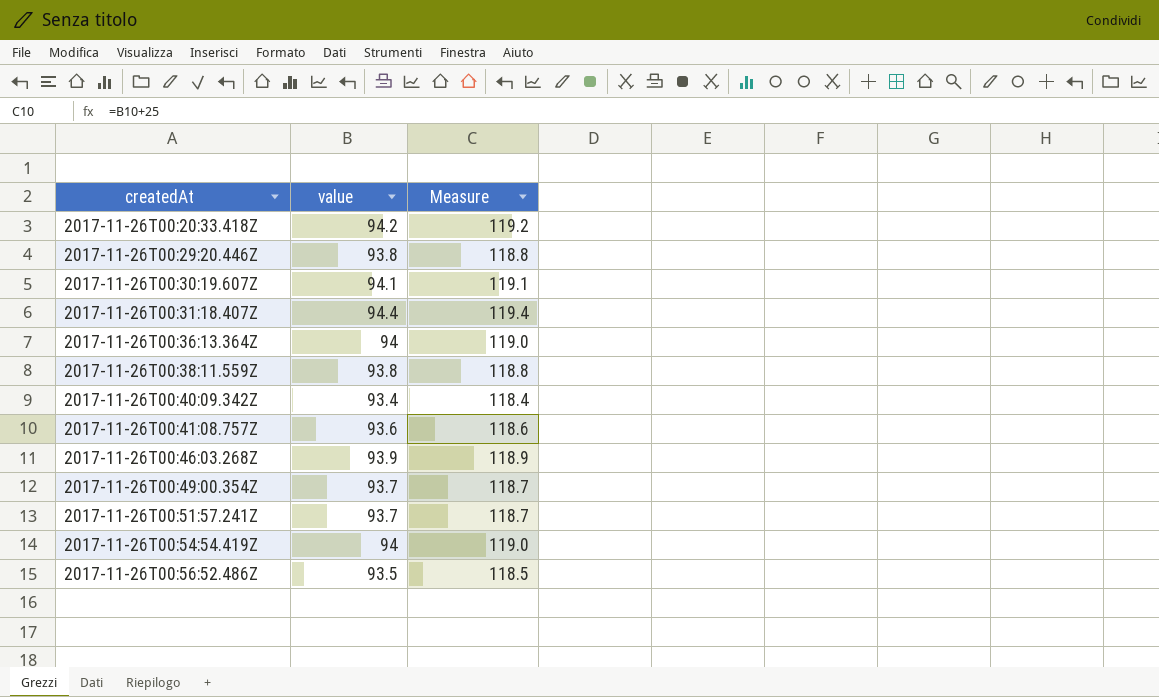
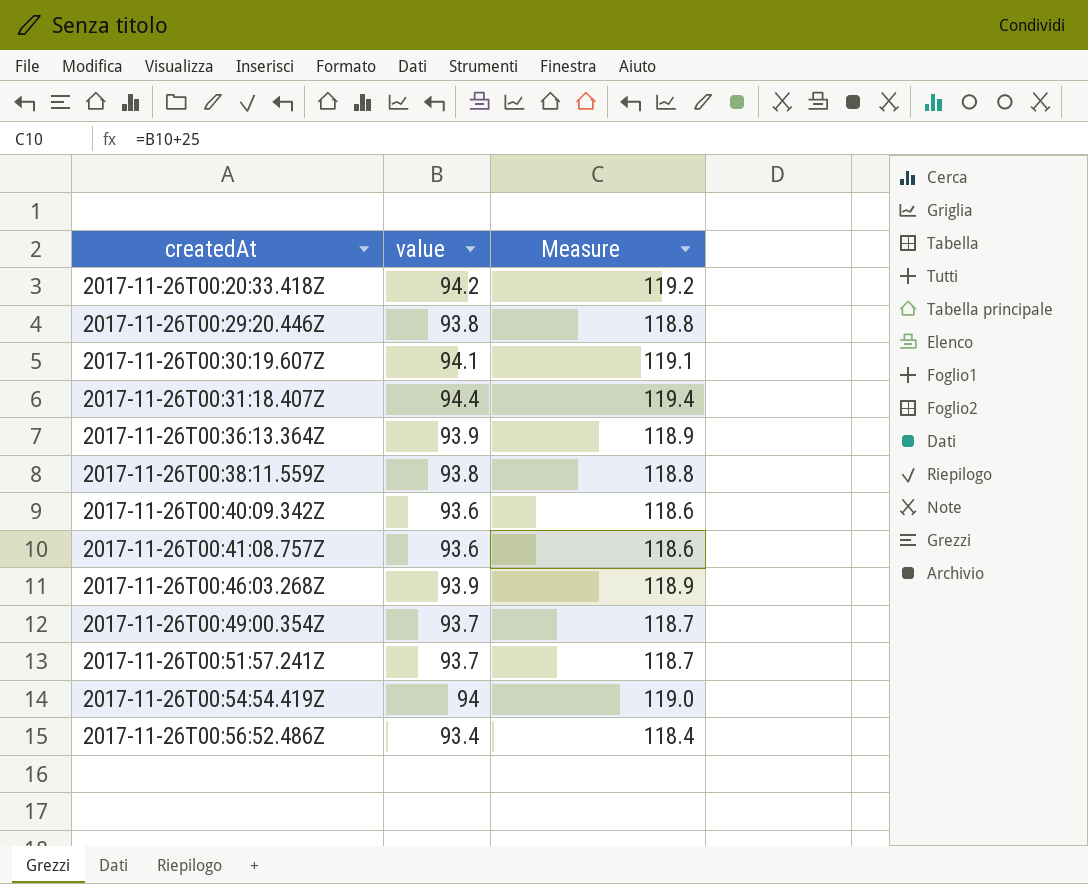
2017-11-26T00:36:13.364Z | value: 94 -> 93.9
2017-11-26T00:36:13.364Z | Measure: 119.0 -> 118.9
2017-11-26T00:40:09.342Z | value: 93.4 -> 93.6
2017-11-26T00:40:09.342Z | Measure: 118.4 -> 118.6
2017-11-26T00:56:52.486Z | value: 93.5 -> 93.4
2017-11-26T00:56:52.486Z | Measure: 118.5 -> 118.4

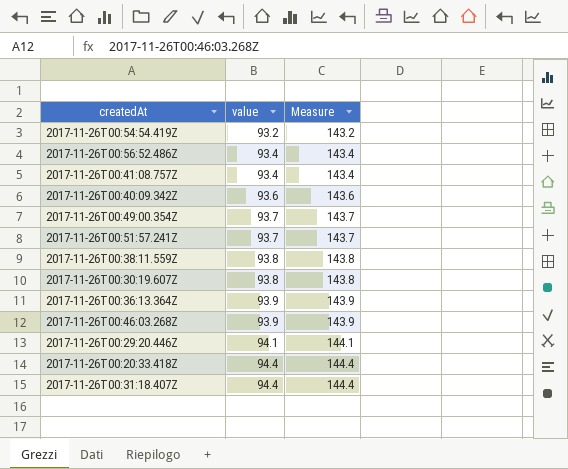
row order: createdAt ascending -> value ascending
column Measure | formula: [value] + 25 -> [value] + 50
2017-11-26T00:54:54.419Z | value: 94 -> 93.2
2017-11-26T00:41:08.757Z | value: 93.6 -> 93.4
2017-11-26T00:30:19.607Z | value: 94.1 -> 93.8
2017-11-26T00:29:20.446Z | value: 93.8 -> 94.1
2017-11-26T00:20:33.418Z | value: 94.2 -> 94.4

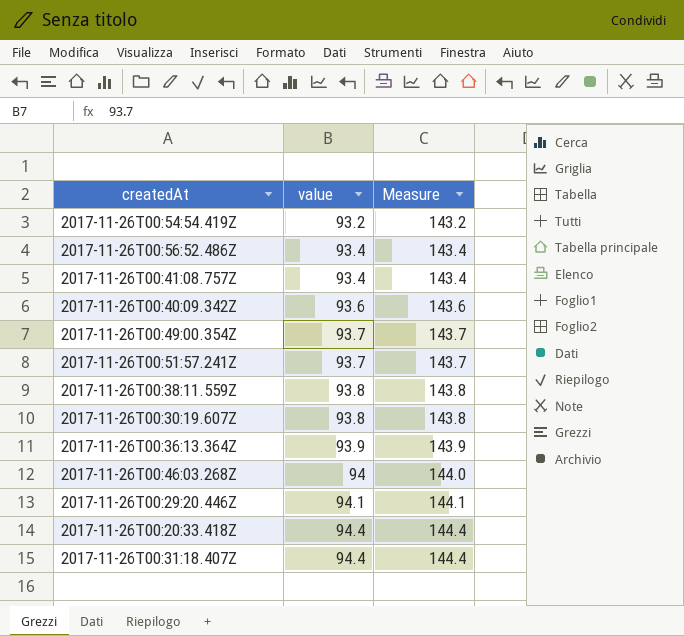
2017-11-26T00:46:03.268Z | value: 93.9 -> 94
2017-11-26T00:46:03.268Z | Measure: 143.9 -> 144.0

